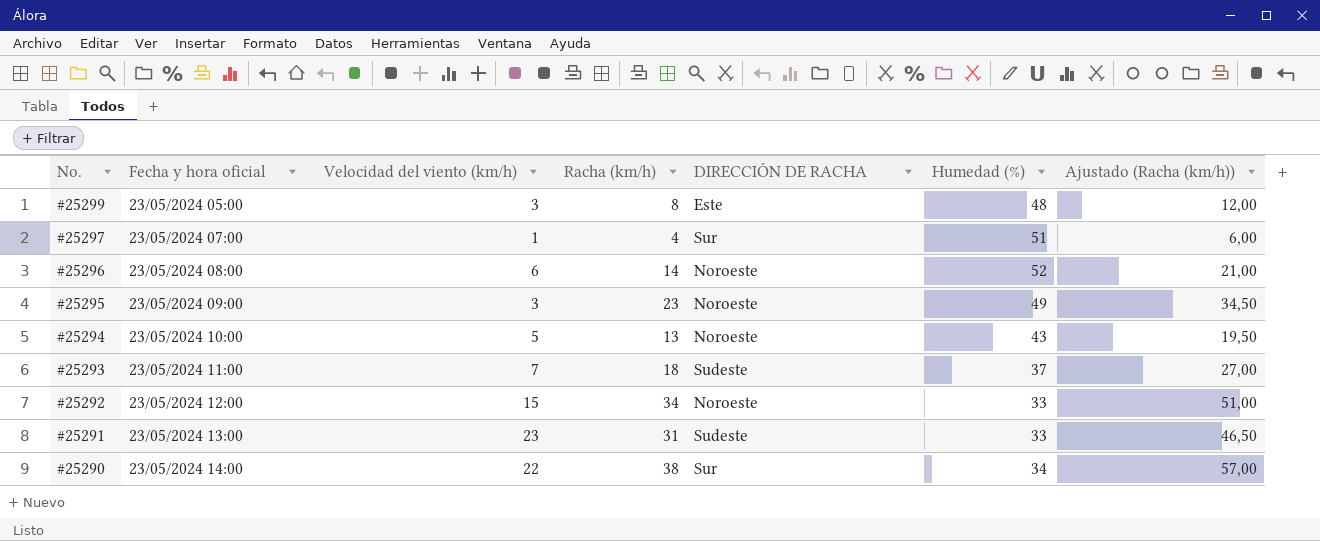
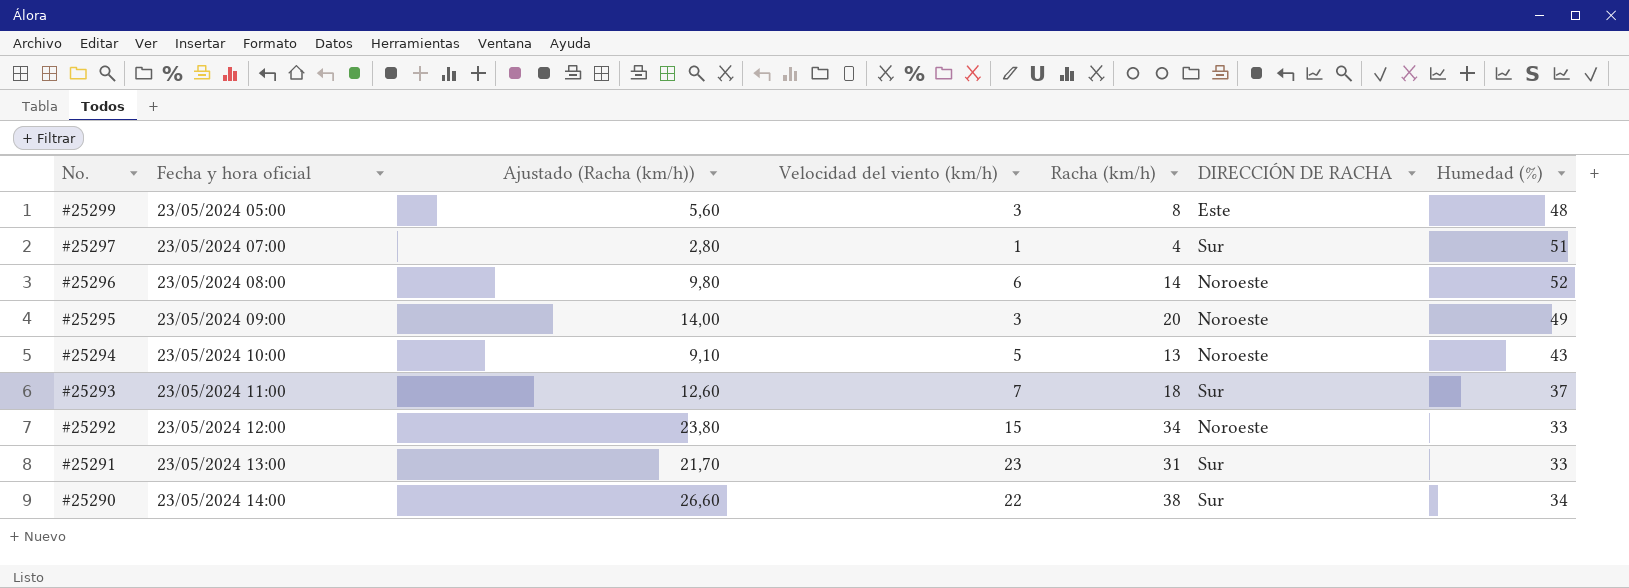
column Ajustado (Racha (km/h)) | formula: [Racha (km/h)] * 1,5 -> [Racha (km/h)] * 0,7
column Ajustado (Racha (km/h)) | position: 7 -> 3
#25295 | Racha (km/h): 23 -> 20
#25293 | DIRECCIÓN DE RACHA: Sudeste -> Sur
#25291 | DIRECCIÓN DE RACHA: Sudeste -> Sur

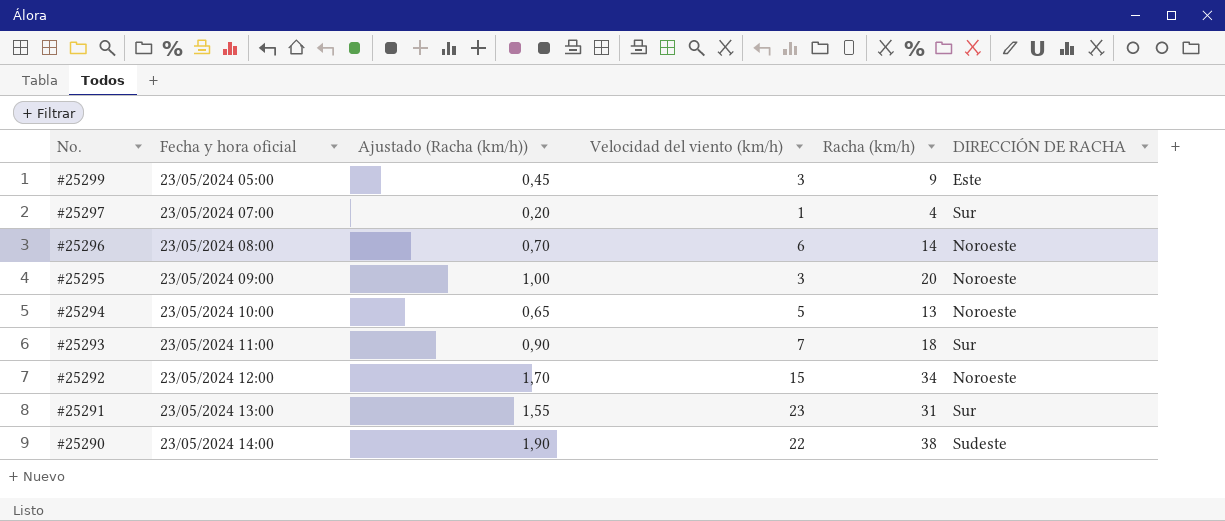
column Humedad (%) | position: 7 -> none
column Ajustado (Racha (km/h)) | formula: [Racha (km/h)] * 0,7 -> [Racha (km/h)] * 0,05
#25299 | Racha (km/h): 8 -> 9
#25290 | DIRECCIÓN DE RACHA: Sur -> Sudeste

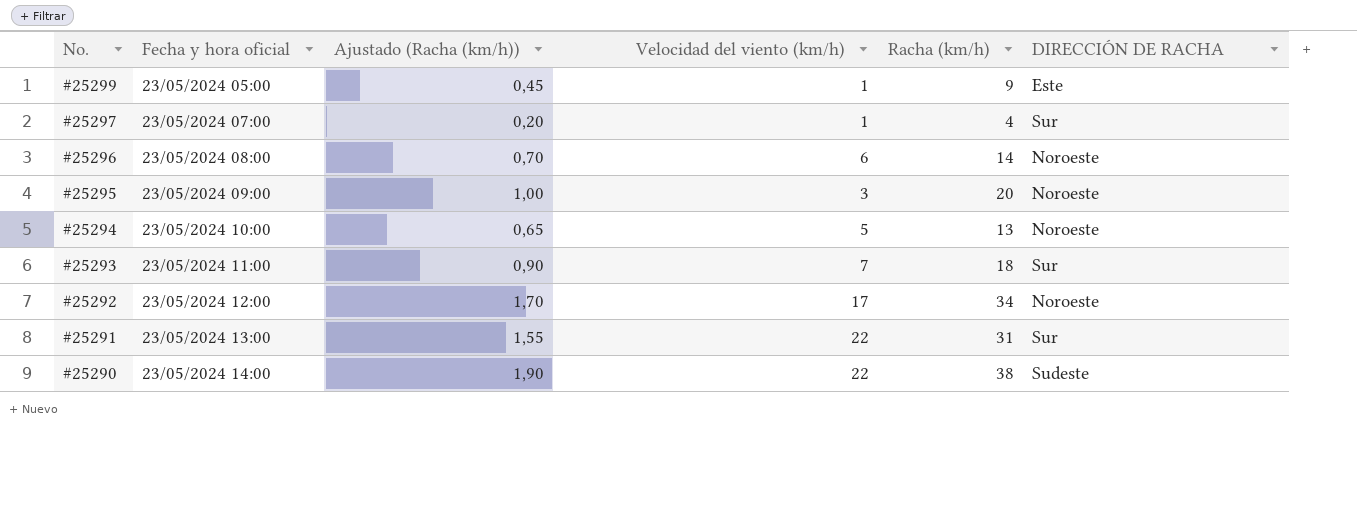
#25299 | Velocidad del viento (km/h): 3 -> 1
#25292 | Velocidad del viento (km/h): 15 -> 17
#25291 | Velocidad del viento (km/h): 23 -> 22

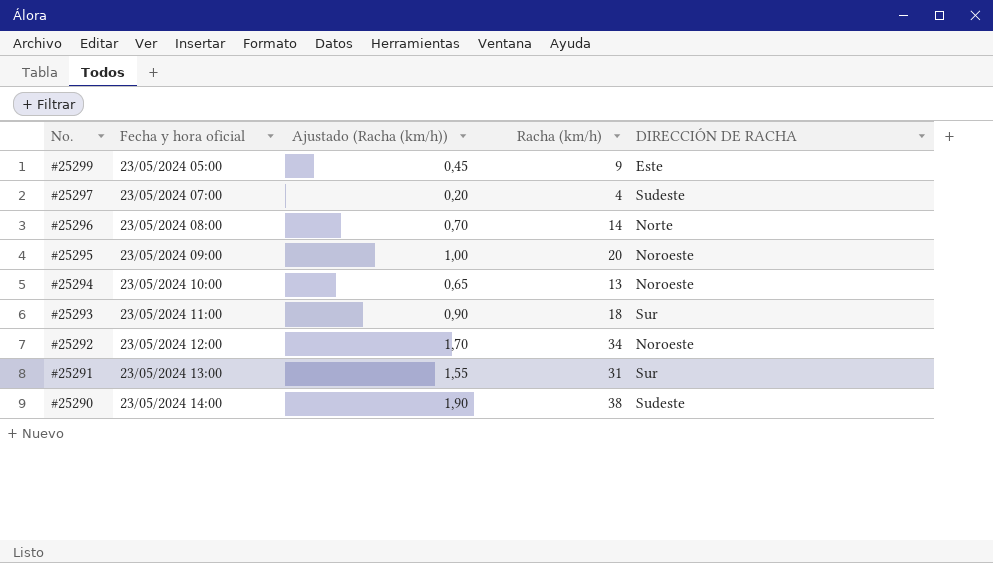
column Velocidad del viento (km/h) | position: 4 -> none
#25297 | DIRECCIÓN DE RACHA: Sur -> Sudeste
#25296 | DIRECCIÓN DE RACHA: Noroeste -> Norte

